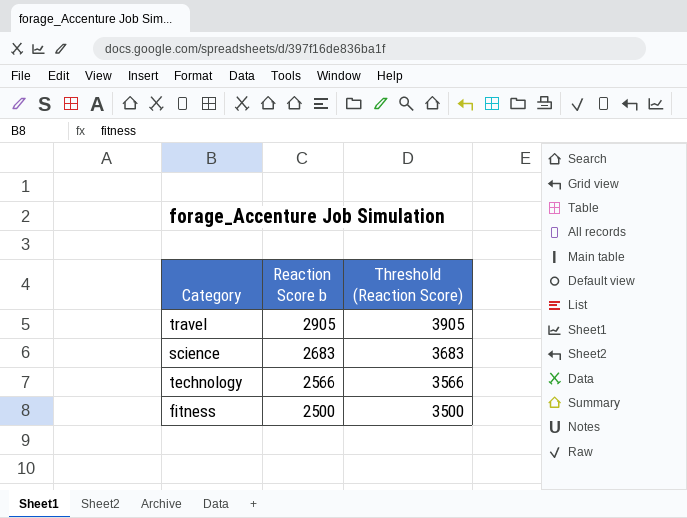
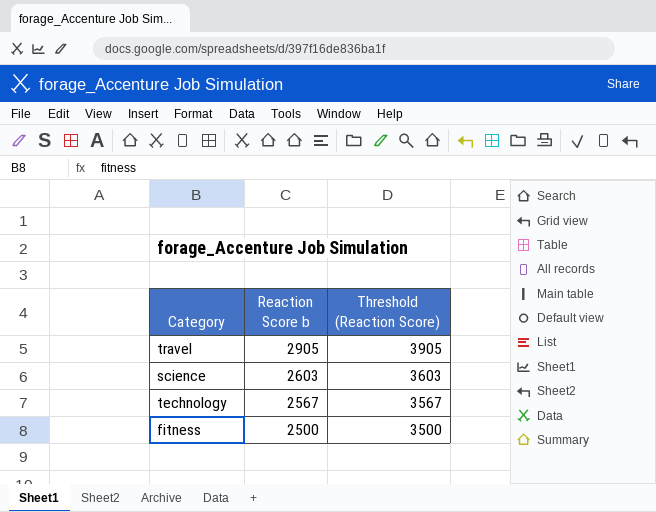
science | Reaction Score b: 2683 -> 2603
science | Threshold (Reaction Score): 3683 -> 3603
technology | Reaction Score b: 2566 -> 2567
technology | Threshold (Reaction Score): 3566 -> 3567

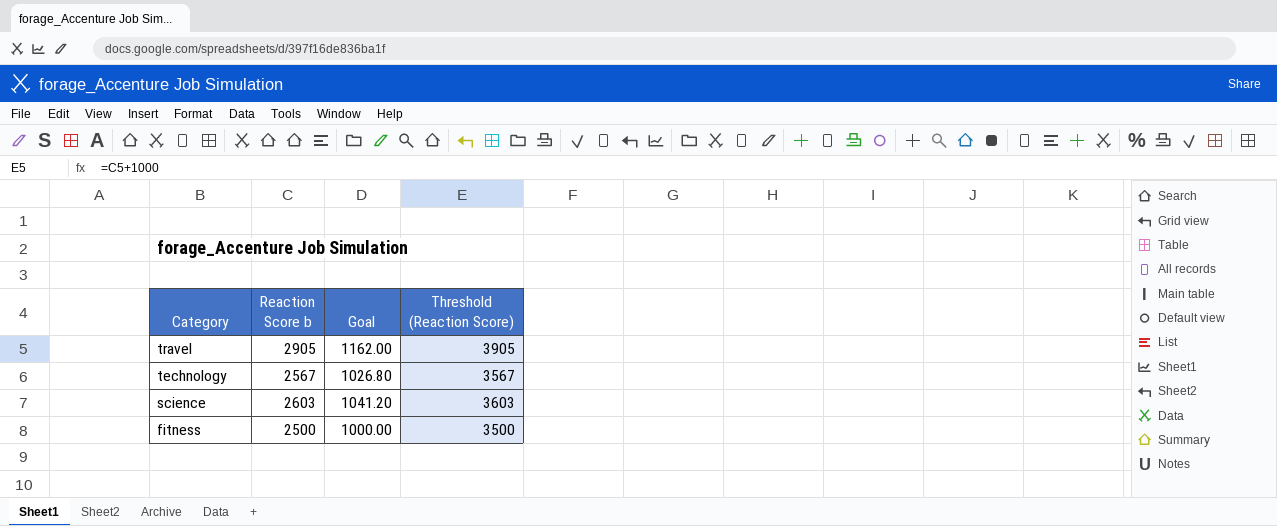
row order: Reaction Score b descending -> Category descending
column Goal | formula: none -> [Reaction Score b] * 0.4

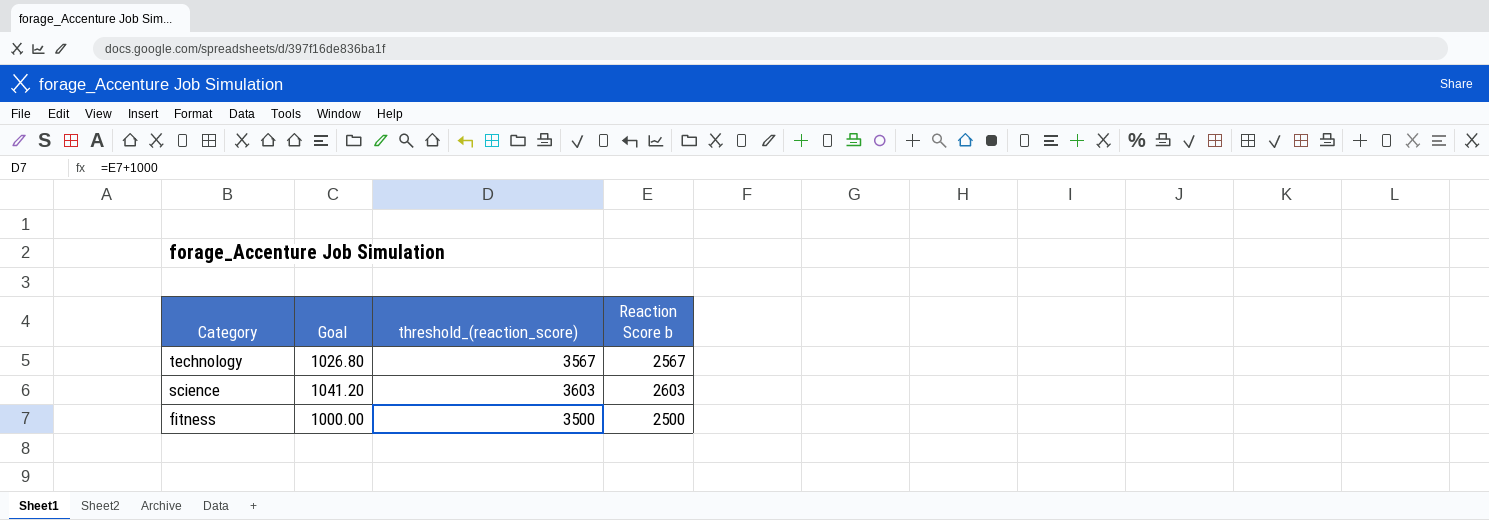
column name: Threshold (Reaction Score) -> threshold_(reaction_score)
column Reaction Score b | position: 2 -> 4
row travel: 2905 | 1162.00 | 3905 -> none

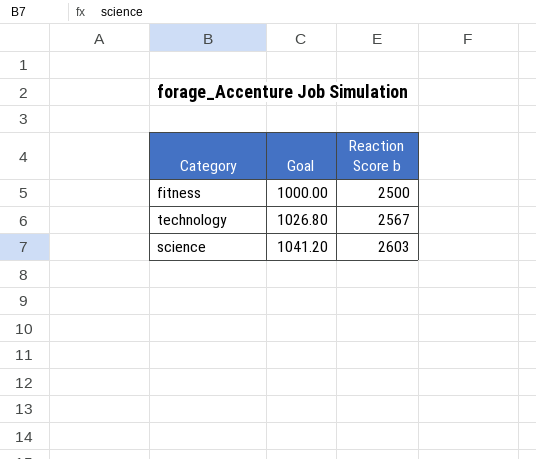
row order: Category descending -> Goal ascending
column threshold_(reaction_score) | formula: [Reaction Score b] + 1000 -> none

